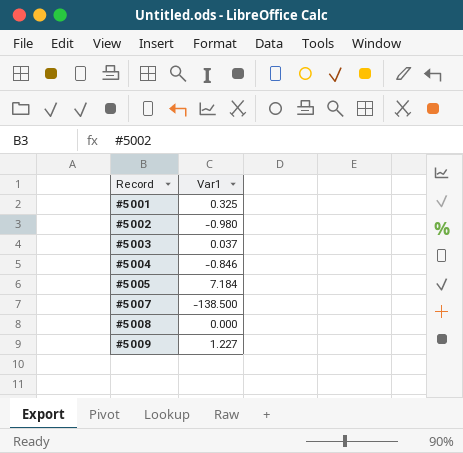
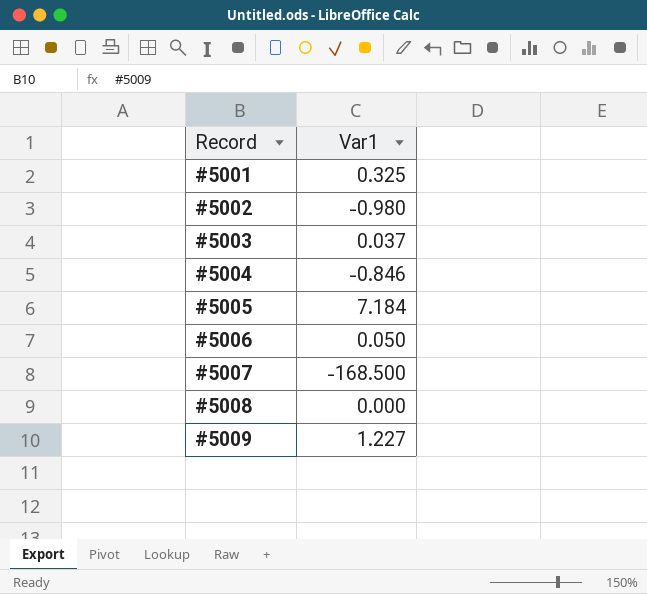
row #5006: none -> 0.050
#5007 | Var1: -138.500 -> -168.500

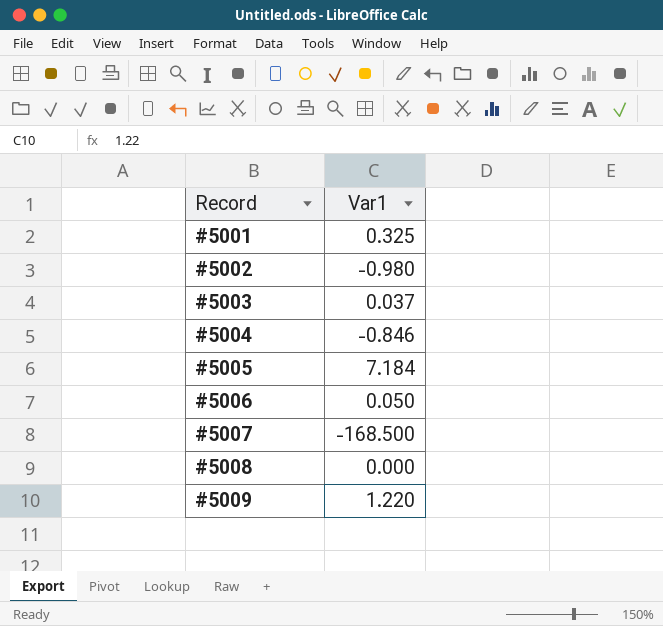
#5009 | Var1: 1.227 -> 1.220

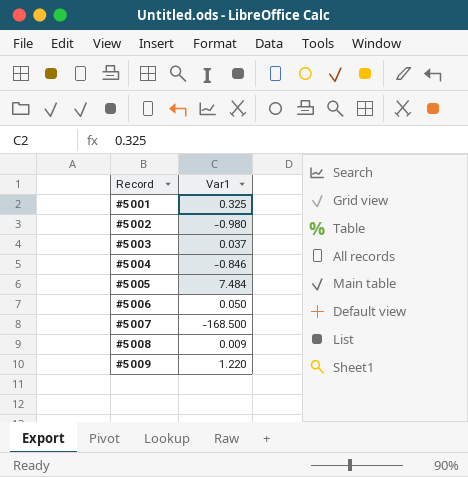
#5005 | Var1: 7.184 -> 7.484
#5008 | Var1: 0.000 -> 0.009

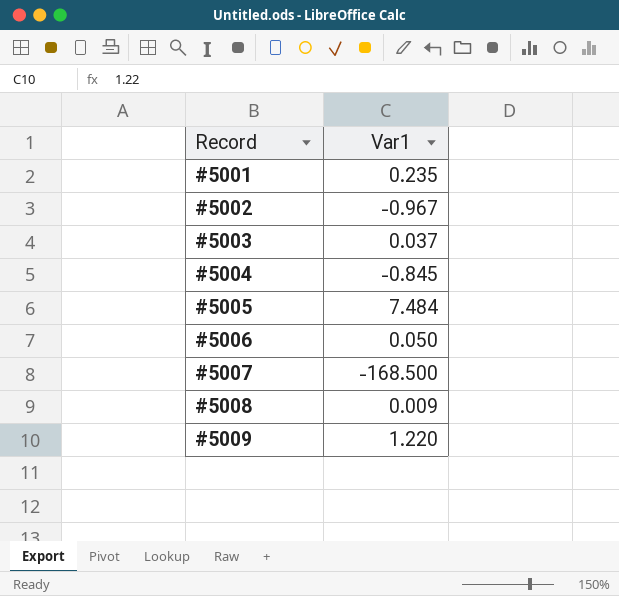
#5001 | Var1: 0.325 -> 0.235
#5002 | Var1: -0.980 -> -0.967
#5004 | Var1: -0.846 -> -0.845

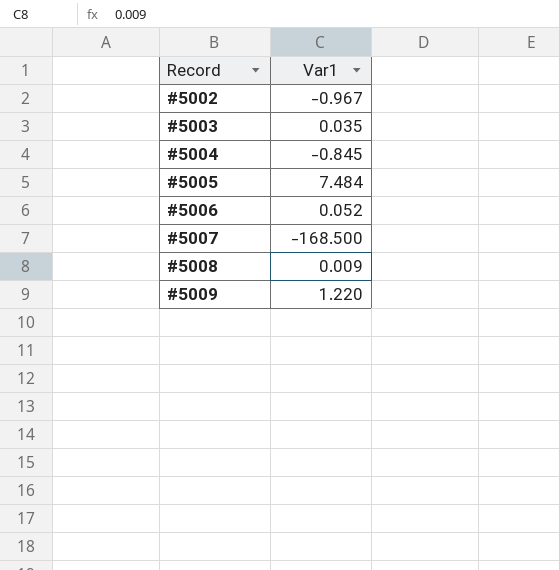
row #5001: 0.235 -> none
#5003 | Var1: 0.037 -> 0.035
#5006 | Var1: 0.050 -> 0.052

